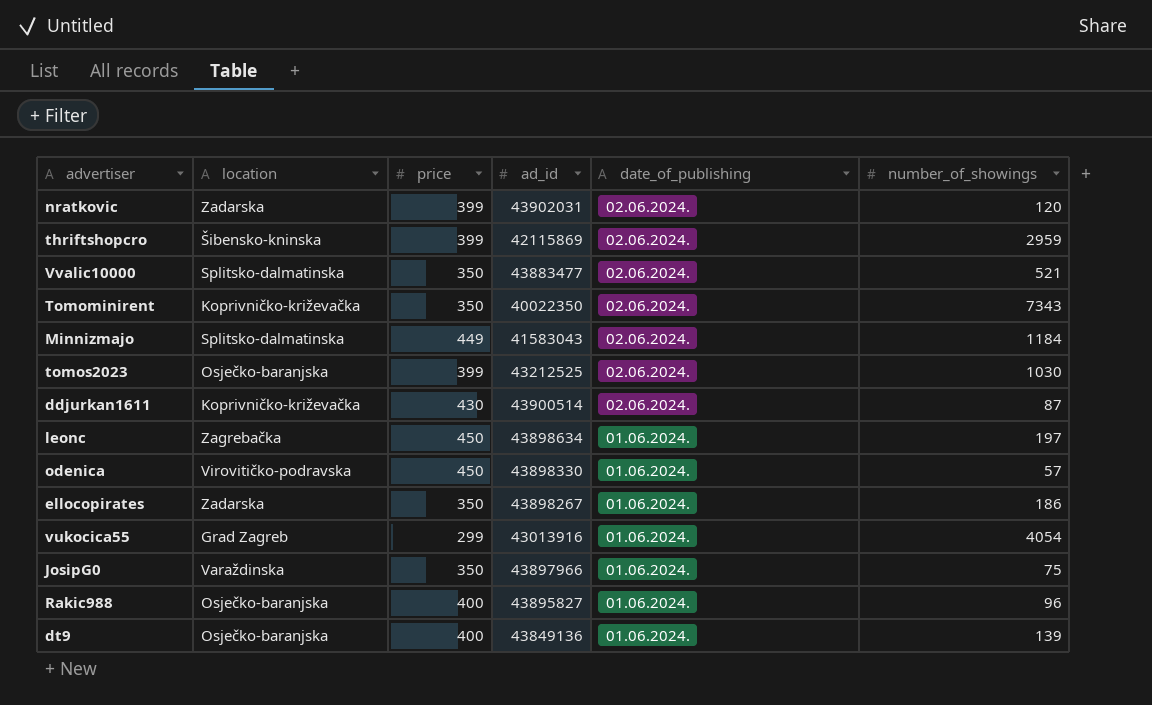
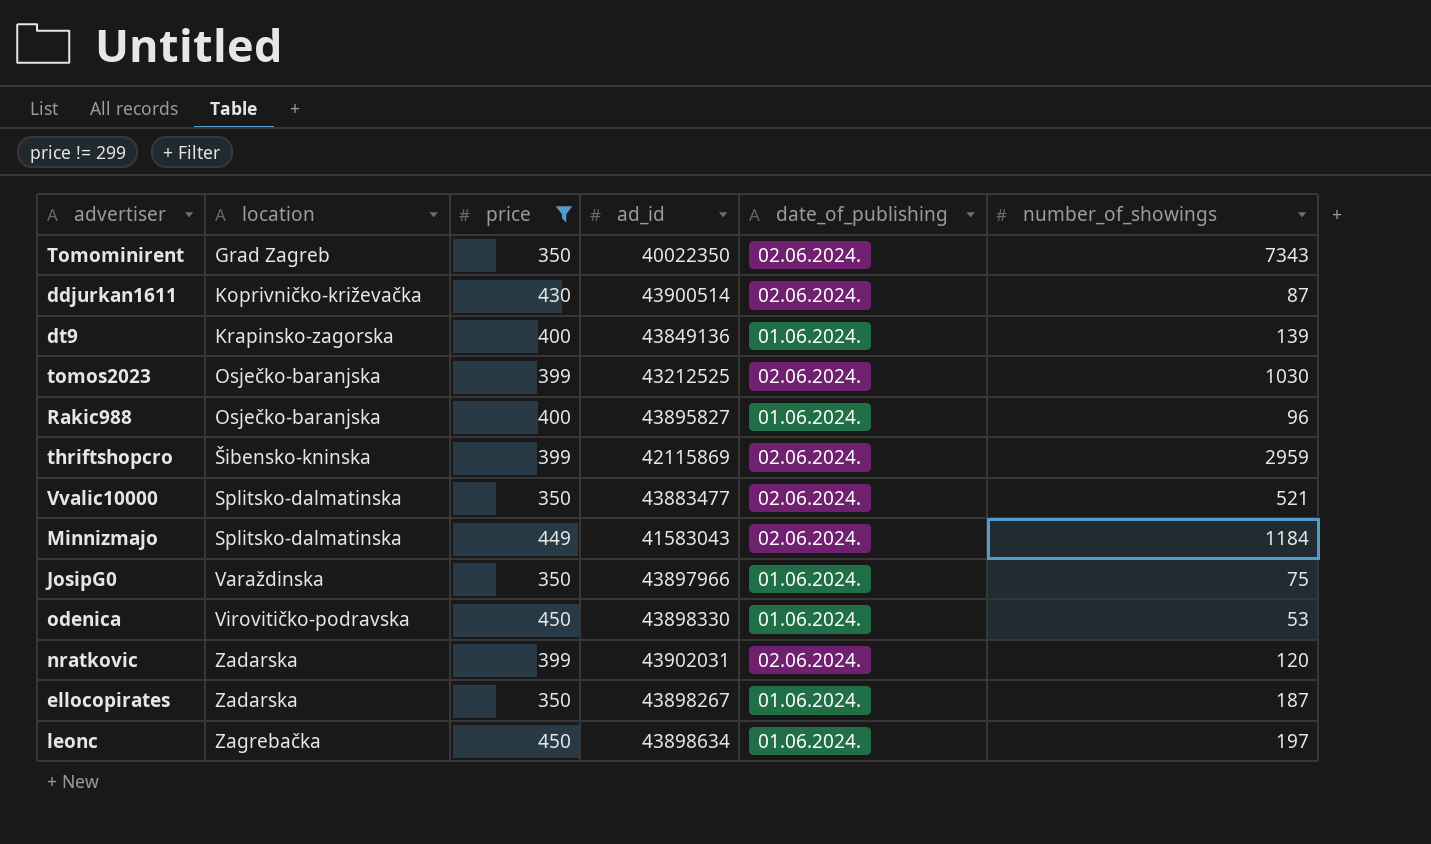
filter: none -> price != 299
row order: date_of_publishing descending -> location ascending
Tomominirent | location: Koprivničko-križevačka -> Grad Zagreb
dt9 | location: Osječko-baranjska -> Krapinsko-zagorska
odenica | number_of_showings: 57 -> 53
ellocopirates | number_of_showings: 186 -> 187

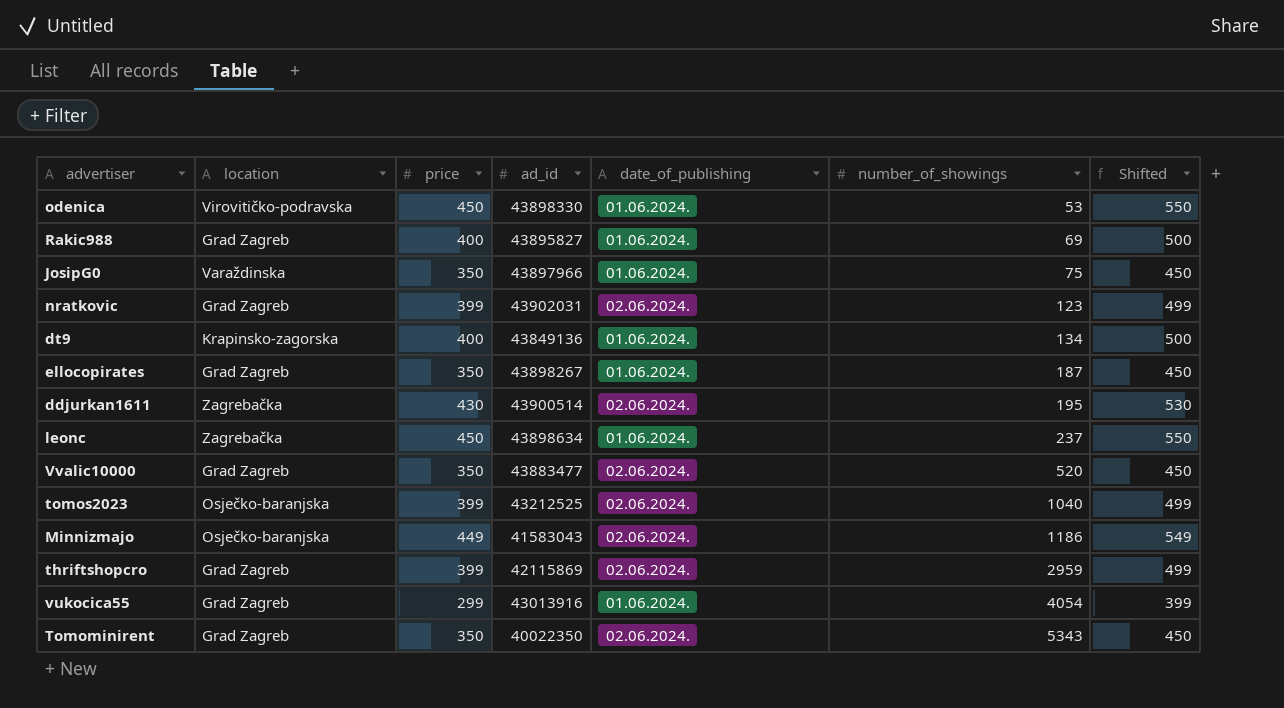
filter: price != 299 -> none
row order: location ascending -> number_of_showings ascending
column Shifted | formula: none -> [price] + 100
Rakic988 | location: Osječko-baranjska -> Grad Zagreb
Rakic988 | number_of_showings: 96 -> 69
nratkovic | location: Zadarska -> Grad Zagreb
nratkovic | number_of_showings: 120 -> 123
dt9 | number_of_showings: 139 -> 134
ellocopirates | location: Zadarska -> Grad Zagreb
ddjurkan1611 | location: Koprivničko-križevačka -> Zagrebačka
ddjurkan1611 | number_of_showings: 87 -> 195
leonc | number_of_showings: 197 -> 237
Vvalic10000 | location: Splitsko-dalmatinska -> Grad Zagreb
Vvalic10000 | number_of_showings: 521 -> 520
tomos2023 | number_of_showings: 1030 -> 1040
Minnizmajo | location: Splitsko-dalmatinska -> Osječko-baranjska
Minnizmajo | number_of_showings: 1184 -> 1186
thriftshopcro | location: Šibensko-kninska -> Grad Zagreb
Tomominirent | number_of_showings: 7343 -> 5343

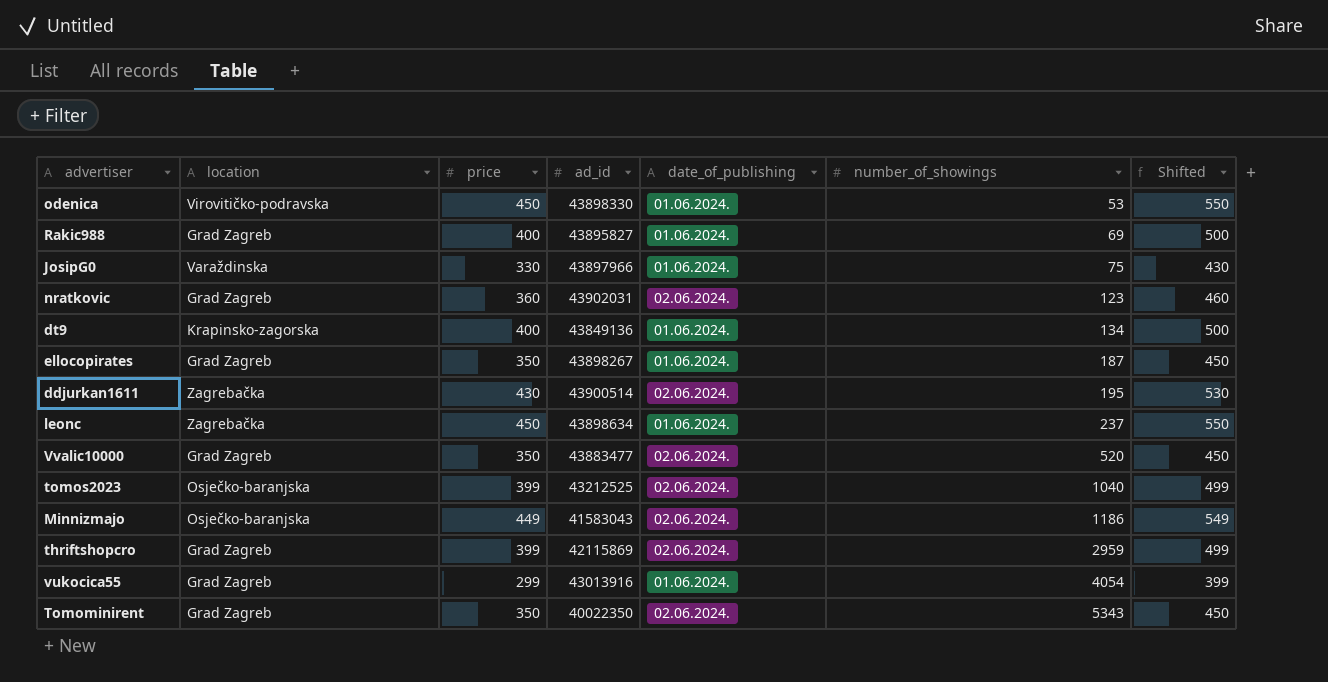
JosipG0 | price: 350 -> 330
JosipG0 | Shifted: 450 -> 430
nratkovic | price: 399 -> 360
nratkovic | Shifted: 499 -> 460

